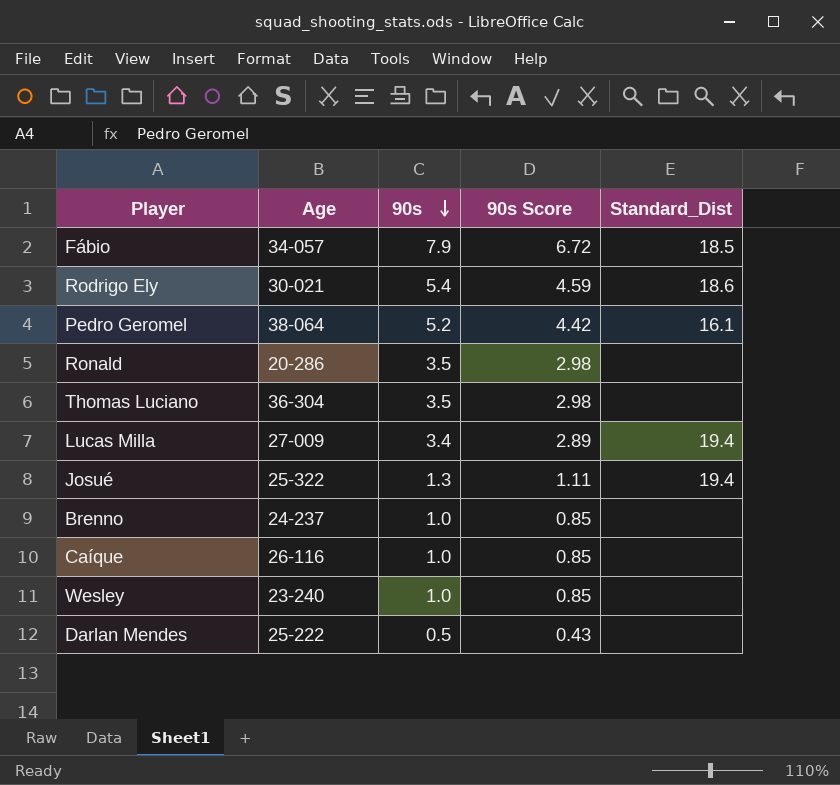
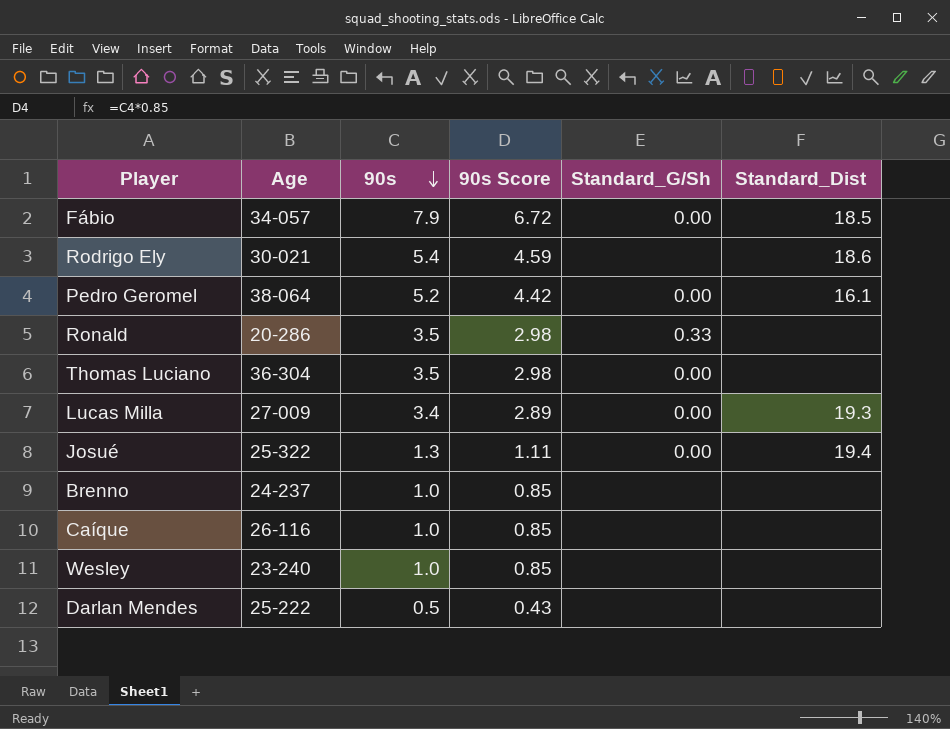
column Standard_G/Sh | position: none -> 5
Lucas Milla | Standard_Dist: 19.4 -> 19.3

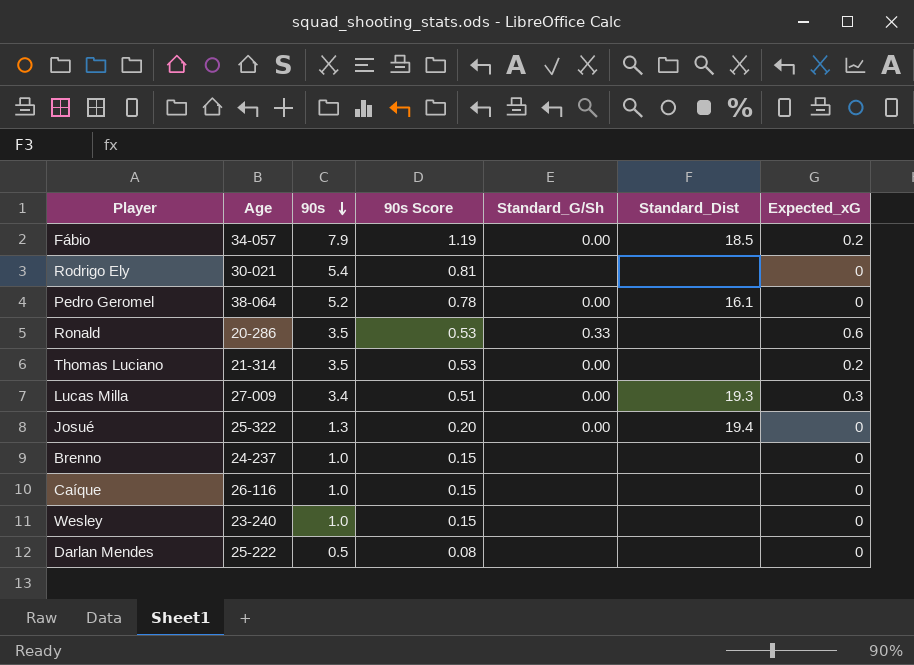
column 90s Score | formula: [90s] * 0.85 -> [90s] * 0.15
column Expected_xG | position: none -> 7
Rodrigo Ely | Standard_Dist: 18.6 -> none
Thomas Luciano | Age: 36-304 -> 21-314

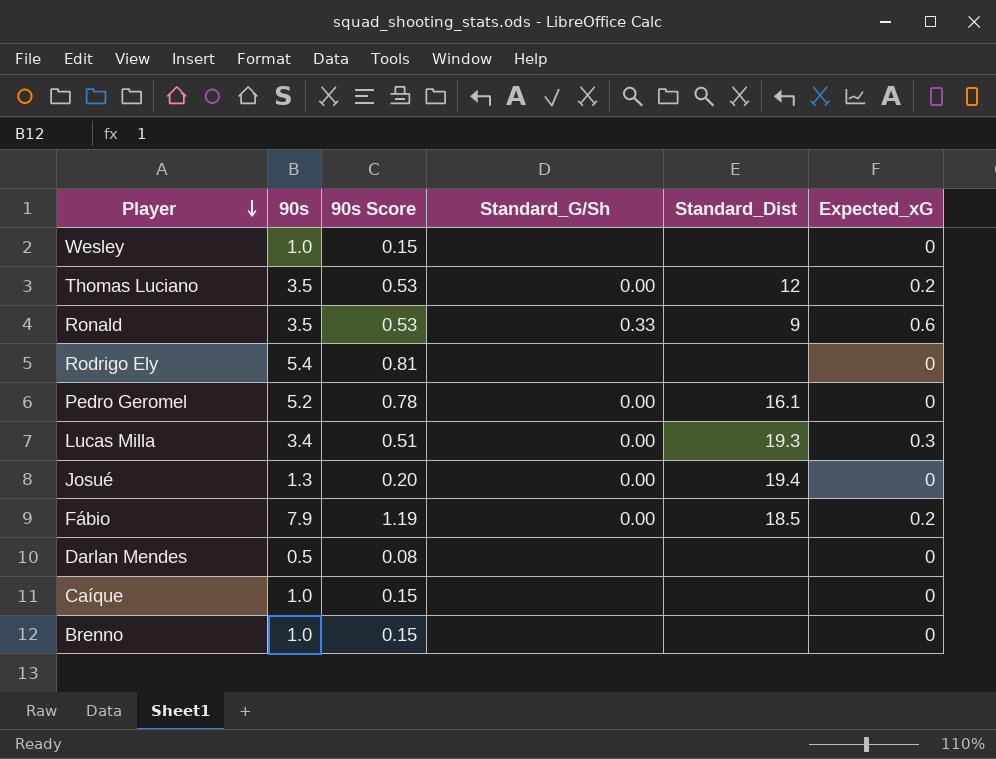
row order: 90s descending -> Player descending
column Age | position: 2 -> none
Thomas Luciano | Standard_Dist: none -> 12
Ronald | Standard_Dist: none -> 9

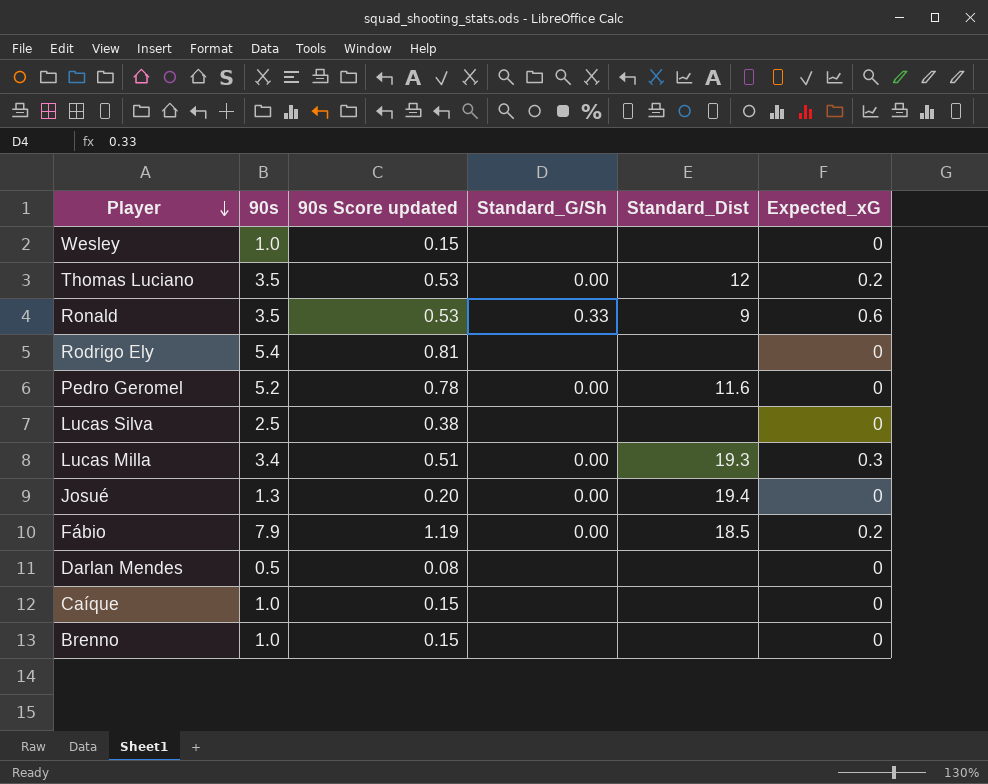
column name: 90s Score -> 90s Score updated
Pedro Geromel | Standard_Dist: 16.1 -> 11.6
row Lucas Silva: none -> 2.5 | 0.38 | none | none | 0

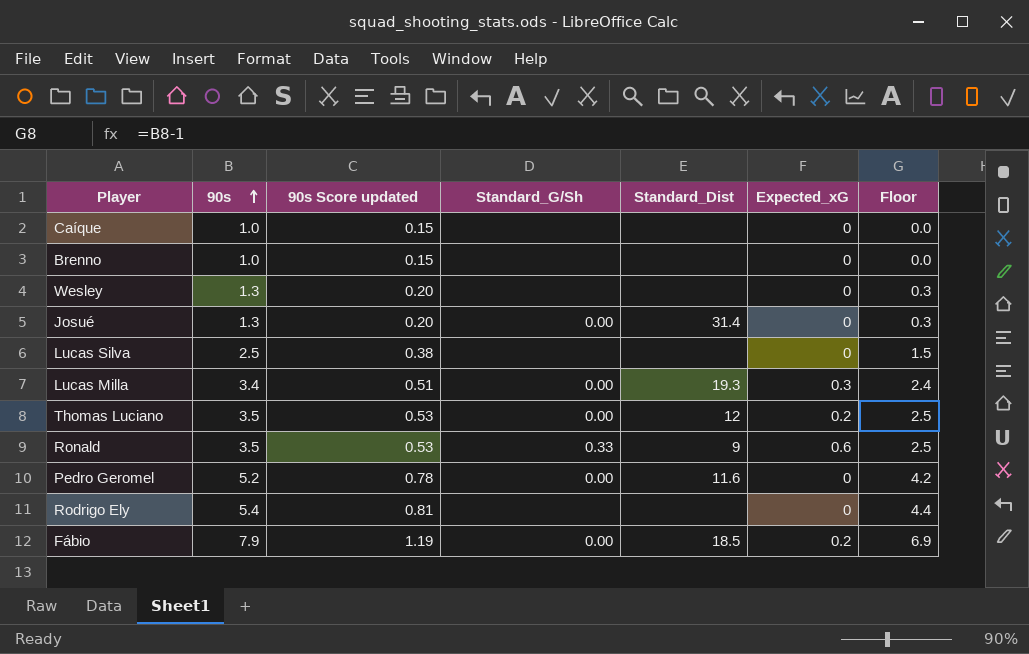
row order: Player descending -> 90s ascending
column Floor | formula: none -> [90s] - 1
row Darlan Mendes: 0.5 | 0.08 | none | none | 0 -> none
Wesley | 90s: 1.0 -> 1.3
Wesley | 90s Score updated: 0.15 -> 0.20
Josué | Standard_Dist: 19.4 -> 31.4

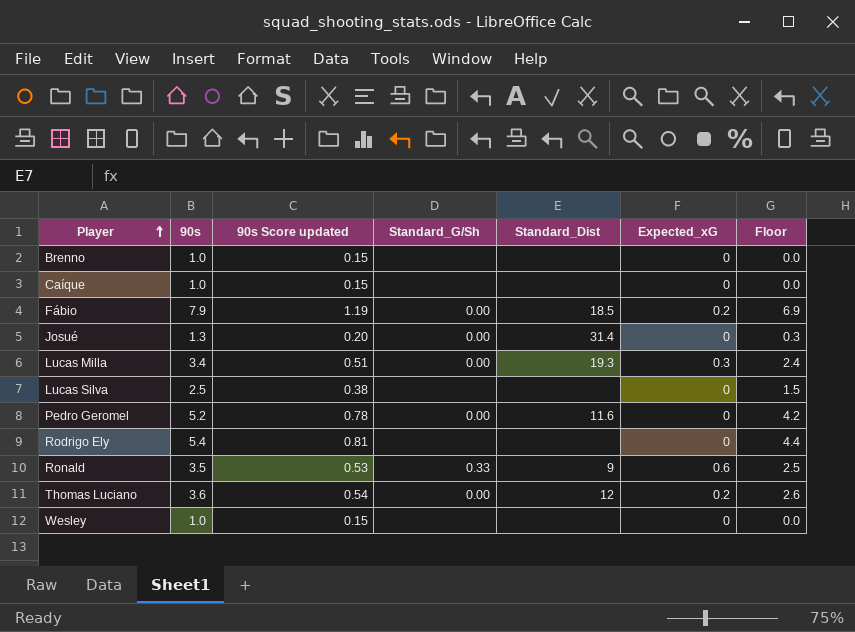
row order: 90s ascending -> Player ascending
Thomas Luciano | 90s: 3.5 -> 3.6
Thomas Luciano | 90s Score updated: 0.53 -> 0.54
Thomas Luciano | Floor: 2.5 -> 2.6
Wesley | 90s: 1.3 -> 1.0
Wesley | 90s Score updated: 0.20 -> 0.15
Wesley | Floor: 0.3 -> 0.0

